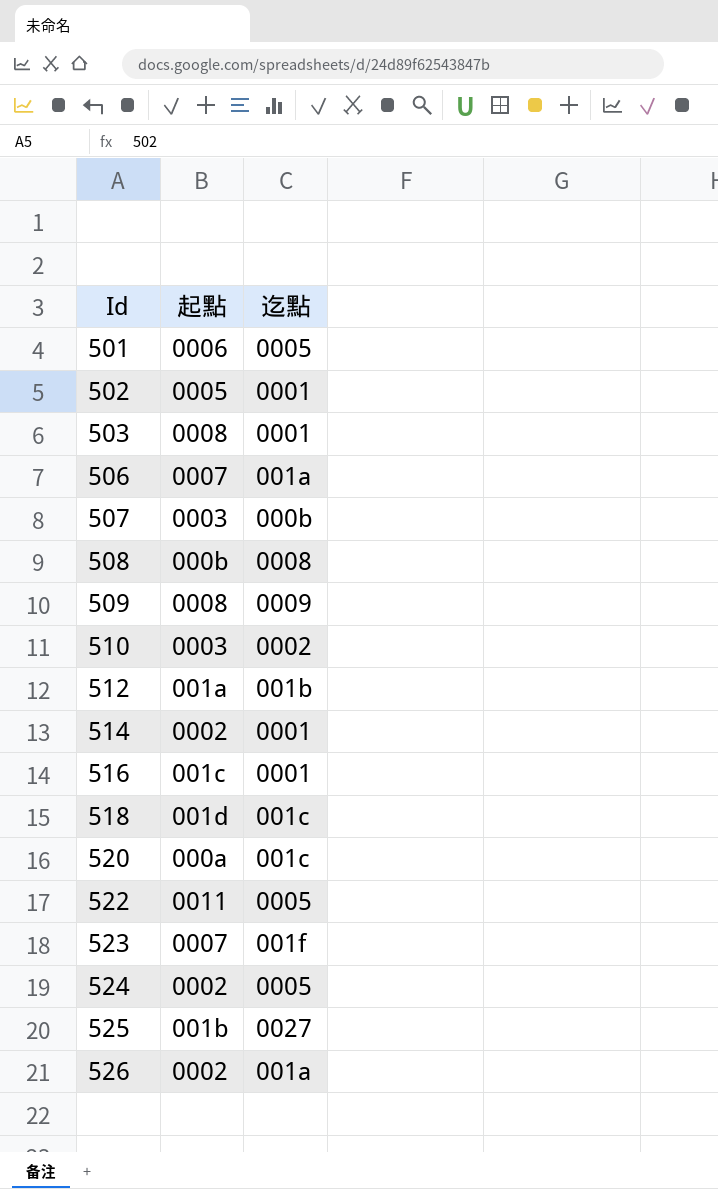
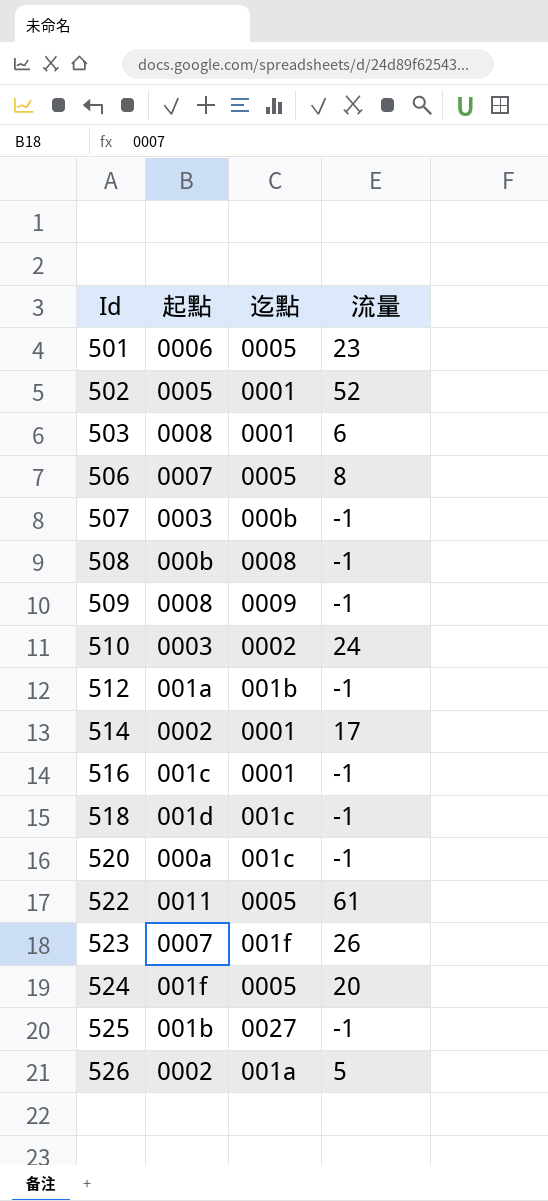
column 流量 | position: none -> 4
506 | 迄點: 001a -> 0005
524 | 起點: 0002 -> 001f

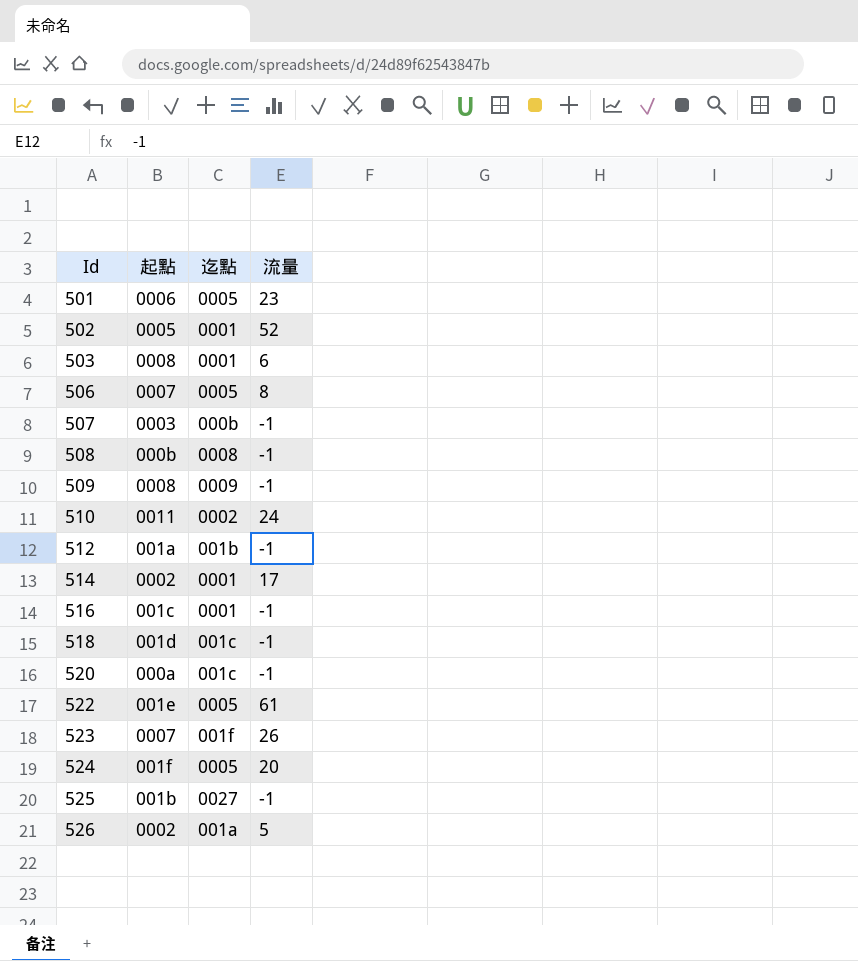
510 | 起點: 0003 -> 0011
522 | 起點: 0011 -> 001e

